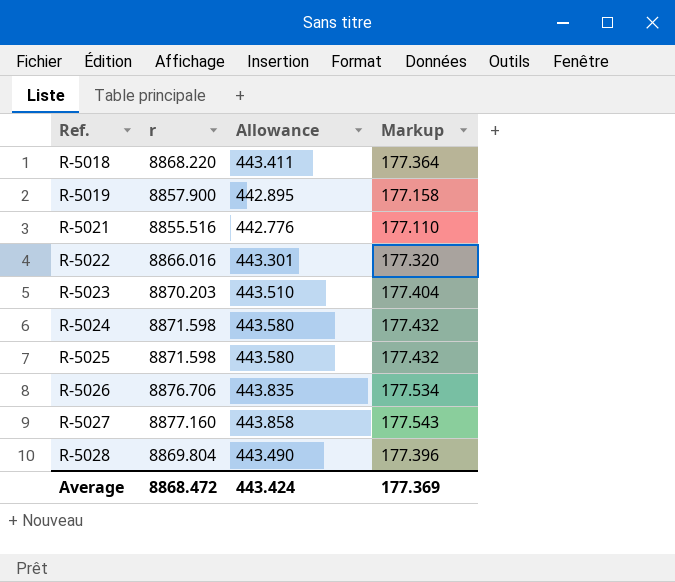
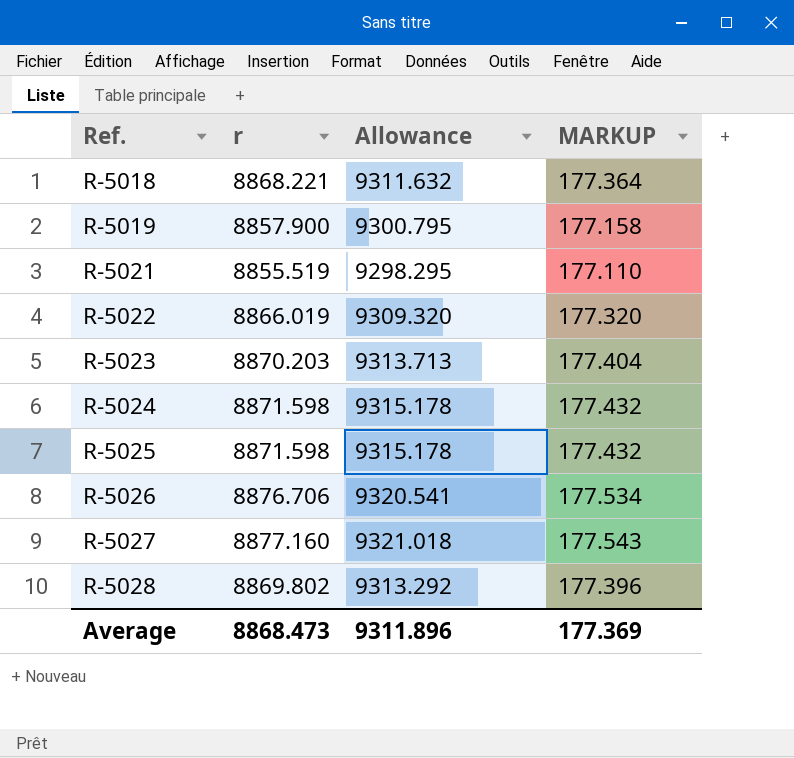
column Allowance | formula: [r] * 0.05 -> [r] * 1.05
column name: Markup -> MARKUP
R-5018 | r: 8868.220 -> 8868.221
R-5021 | r: 8855.516 -> 8855.519
R-5022 | r: 8866.016 -> 8866.019
R-5028 | r: 8869.804 -> 8869.802
Average | r: 8868.472 -> 8868.473
Average | Allowance: 443.424 -> 9311.896

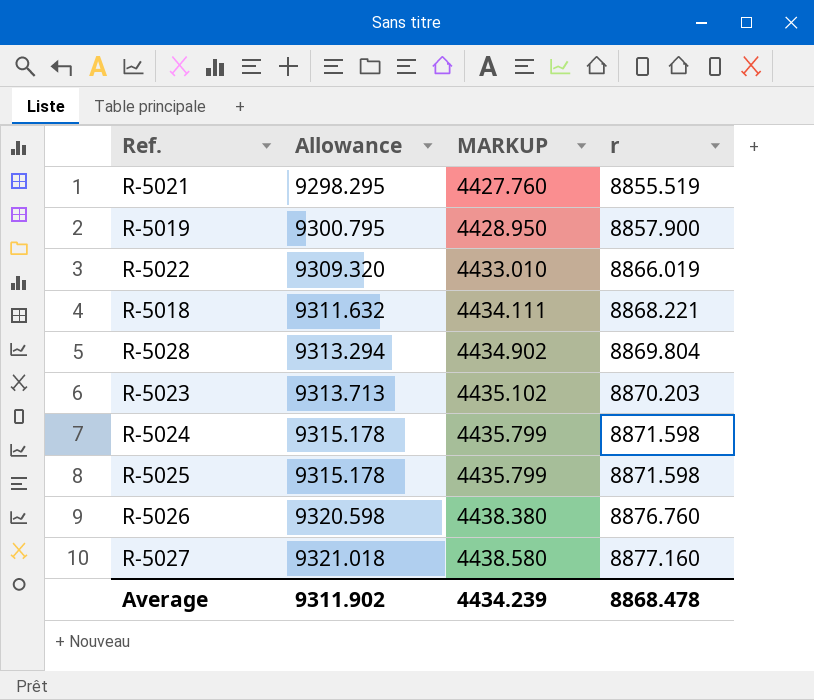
row order: Ref. ascending -> Allowance ascending
column MARKUP | formula: [r] * 0.02 -> [r] * 0.5
column r | position: 2 -> 4
R-5028 | Allowance: 9313.292 -> 9313.294
R-5028 | r: 8869.802 -> 8869.804
R-5026 | Allowance: 9320.541 -> 9320.598
R-5026 | r: 8876.706 -> 8876.760
Average | Allowance: 9311.896 -> 9311.902
Average | MARKUP: 177.369 -> 4434.239
Average | r: 8868.473 -> 8868.478

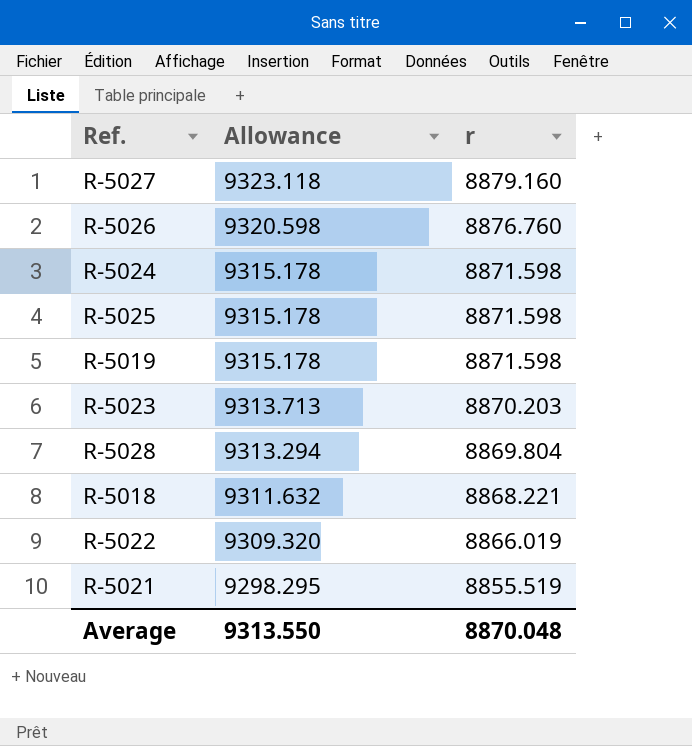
row order: Allowance ascending -> Allowance descending
column MARKUP | formula: [r] * 0.5 -> none
R-5027 | Allowance: 9321.018 -> 9323.118
R-5027 | r: 8877.160 -> 8879.160
R-5019 | Allowance: 9300.795 -> 9315.178
R-5019 | r: 8857.900 -> 8871.598
Average | Allowance: 9311.902 -> 9313.550
Average | r: 8868.478 -> 8870.048

